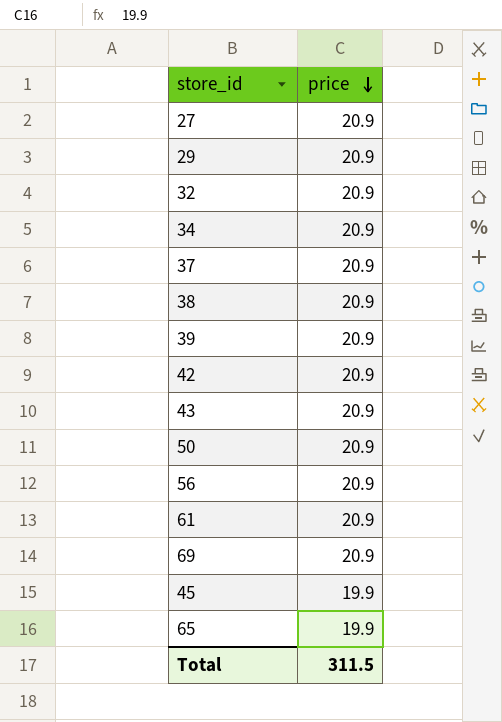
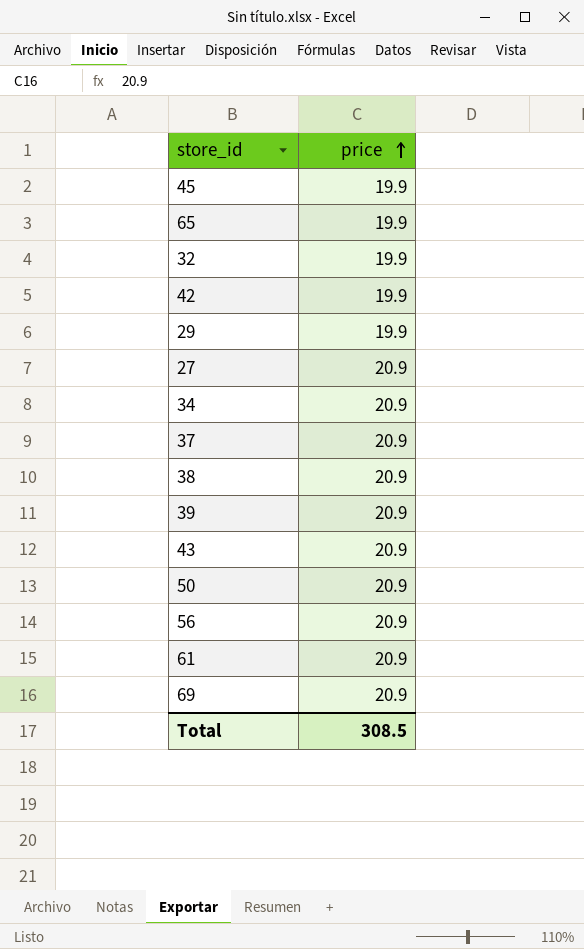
row order: price descending -> price ascending
32 | price: 20.9 -> 19.9
42 | price: 20.9 -> 19.9
29 | price: 20.9 -> 19.9
Total | price: 311.5 -> 308.5

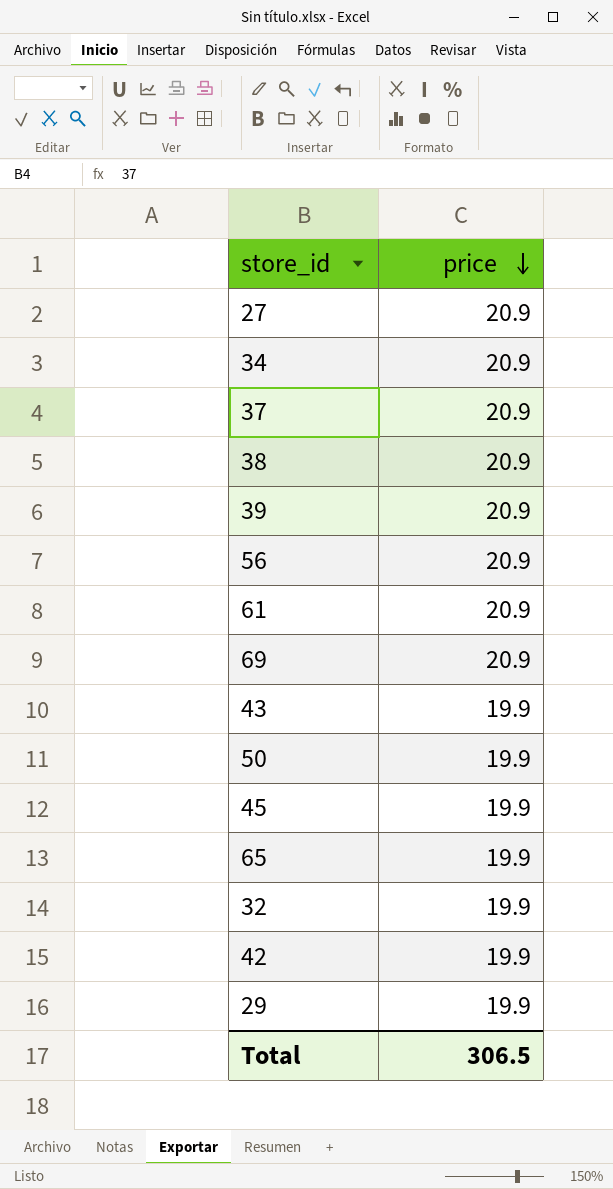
row order: price ascending -> price descending
43 | price: 20.9 -> 19.9
50 | price: 20.9 -> 19.9
Total | price: 308.5 -> 306.5

